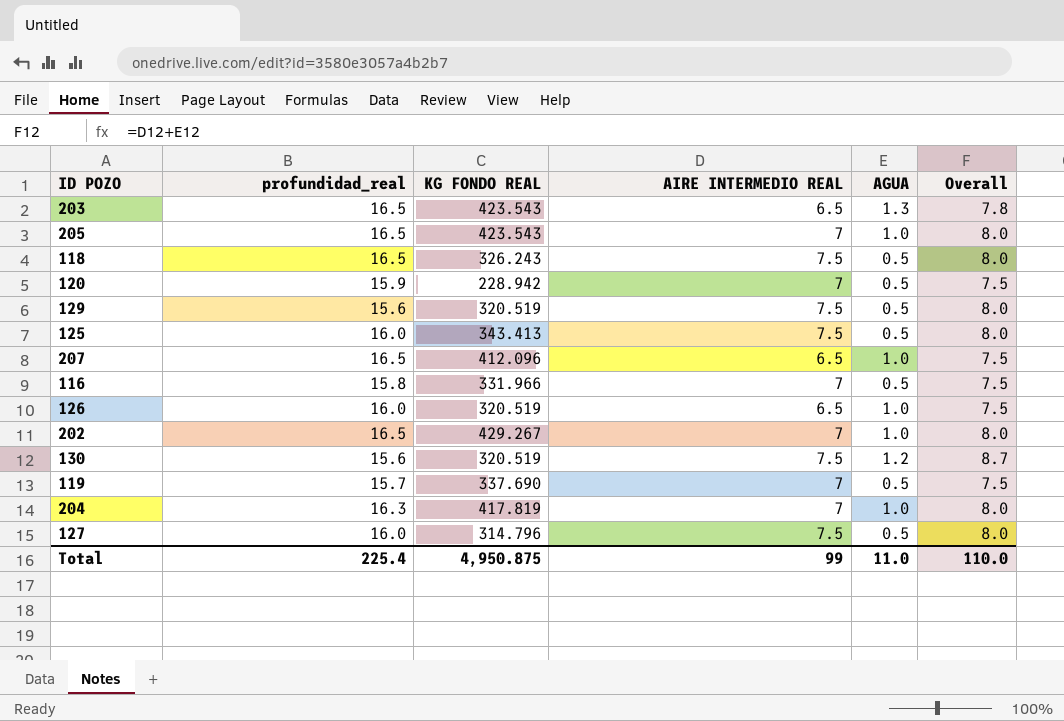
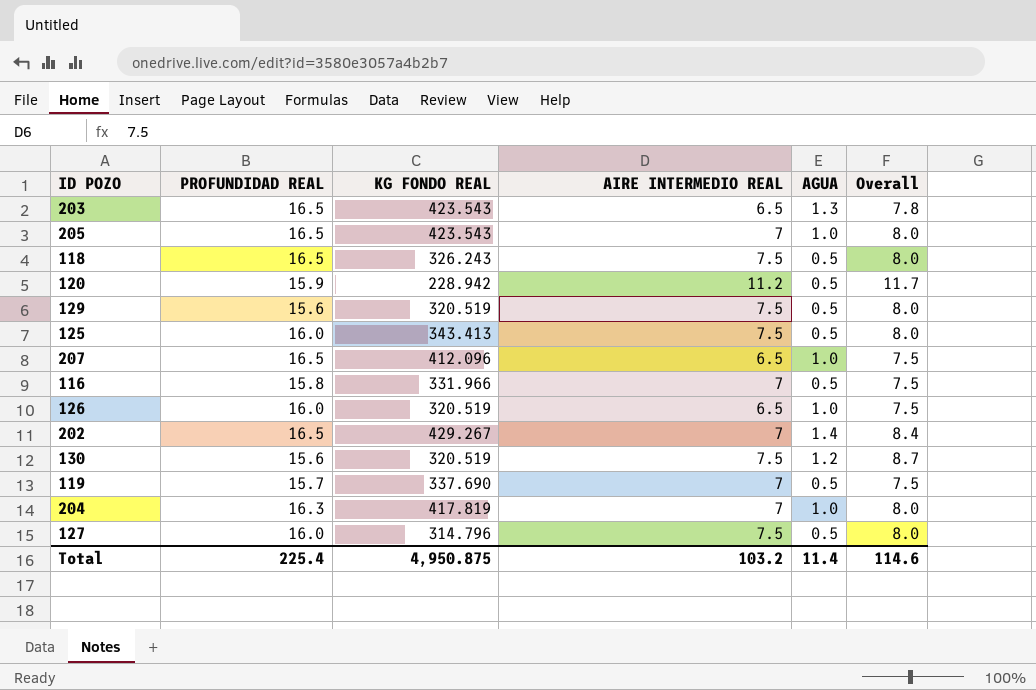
column name: profundidad_real -> PROFUNDIDAD REAL
120 | AIRE INTERMEDIO REAL: 7 -> 11.2
120 | Overall: 7.5 -> 11.7
202 | AGUA: 1.0 -> 1.4
202 | Overall: 8.0 -> 8.4
Total | AIRE INTERMEDIO REAL: 99 -> 103.2
Total | AGUA: 11.0 -> 11.4
Total | Overall: 110.0 -> 114.6

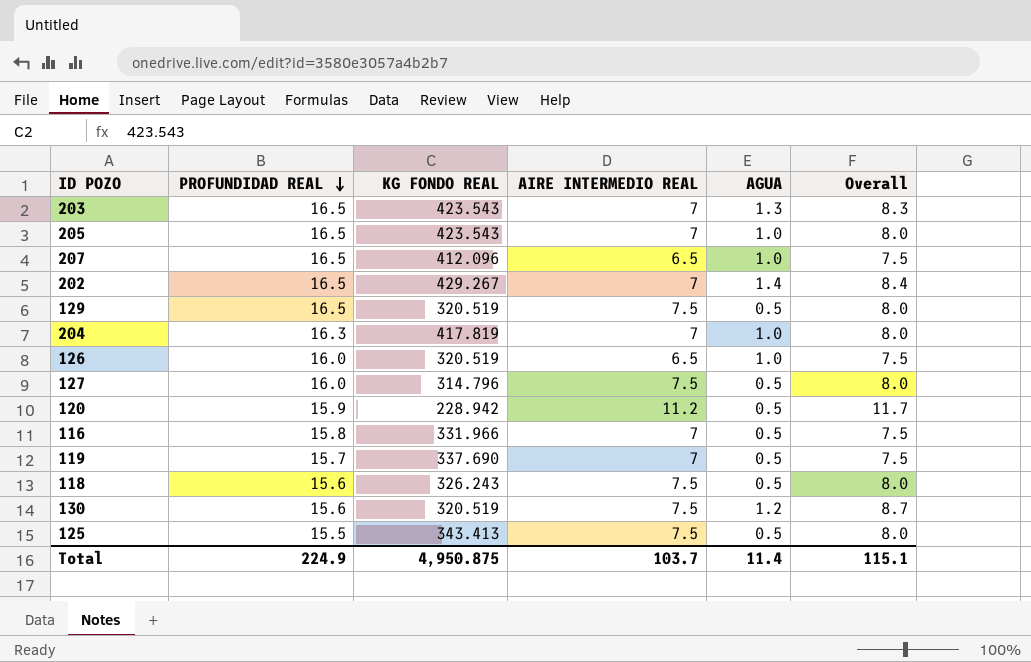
row order: none -> PROFUNDIDAD REAL descending
203 | AIRE INTERMEDIO REAL: 6.5 -> 7
203 | Overall: 7.8 -> 8.3
129 | PROFUNDIDAD REAL: 15.6 -> 16.5
118 | PROFUNDIDAD REAL: 16.5 -> 15.6
125 | PROFUNDIDAD REAL: 16.0 -> 15.5
Total | PROFUNDIDAD REAL: 225.4 -> 224.9
Total | AIRE INTERMEDIO REAL: 103.2 -> 103.7
Total | Overall: 114.6 -> 115.1

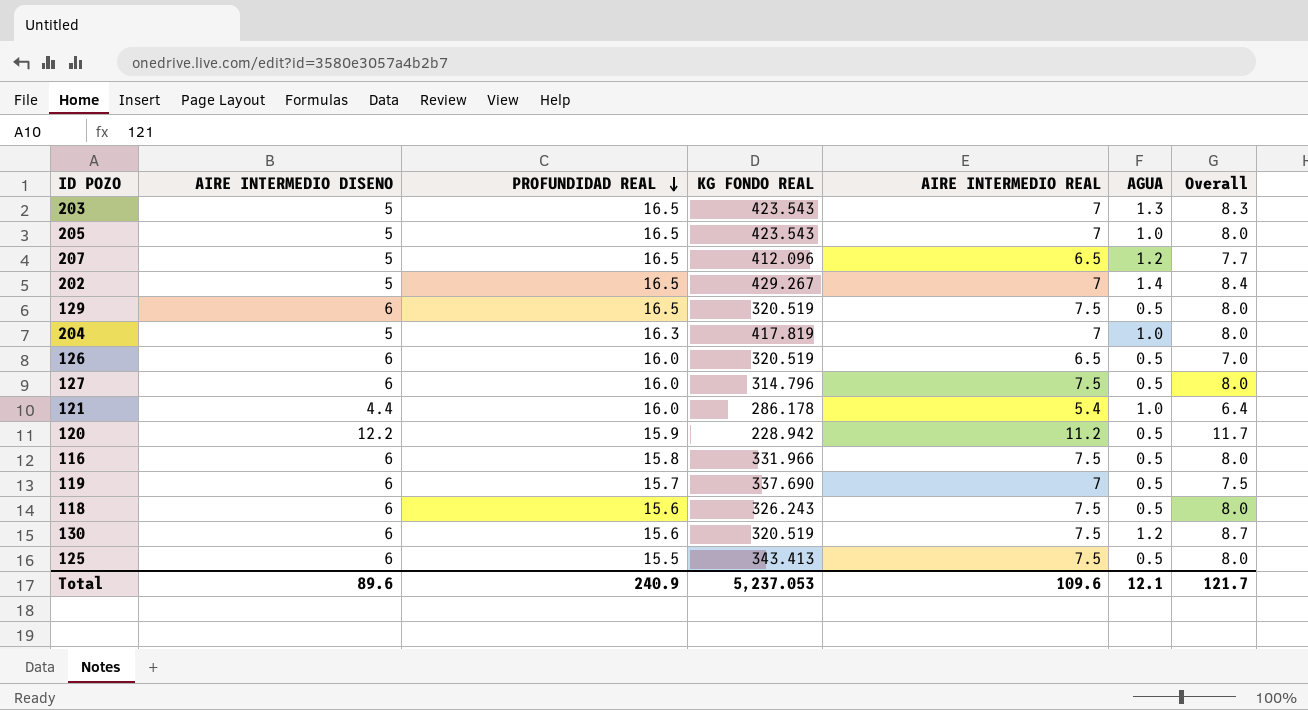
column AIRE INTERMEDIO DISENO | position: none -> 2
207 | AGUA: 1.0 -> 1.2
207 | Overall: 7.5 -> 7.7
126 | AGUA: 1.0 -> 0.5
126 | Overall: 7.5 -> 7.0
row 121: none -> 4.4 | 16.0 | 286.178 | 5.4 | 1.0 | 6.4
116 | AIRE INTERMEDIO REAL: 7 -> 7.5
116 | Overall: 7.5 -> 8.0
Total | PROFUNDIDAD REAL: 224.9 -> 240.9
Total | KG FONDO REAL: 4,950.875 -> 5,237.053
Total | AIRE INTERMEDIO REAL: 103.7 -> 109.6
Total | AGUA: 11.4 -> 12.1
Total | Overall: 115.1 -> 121.7

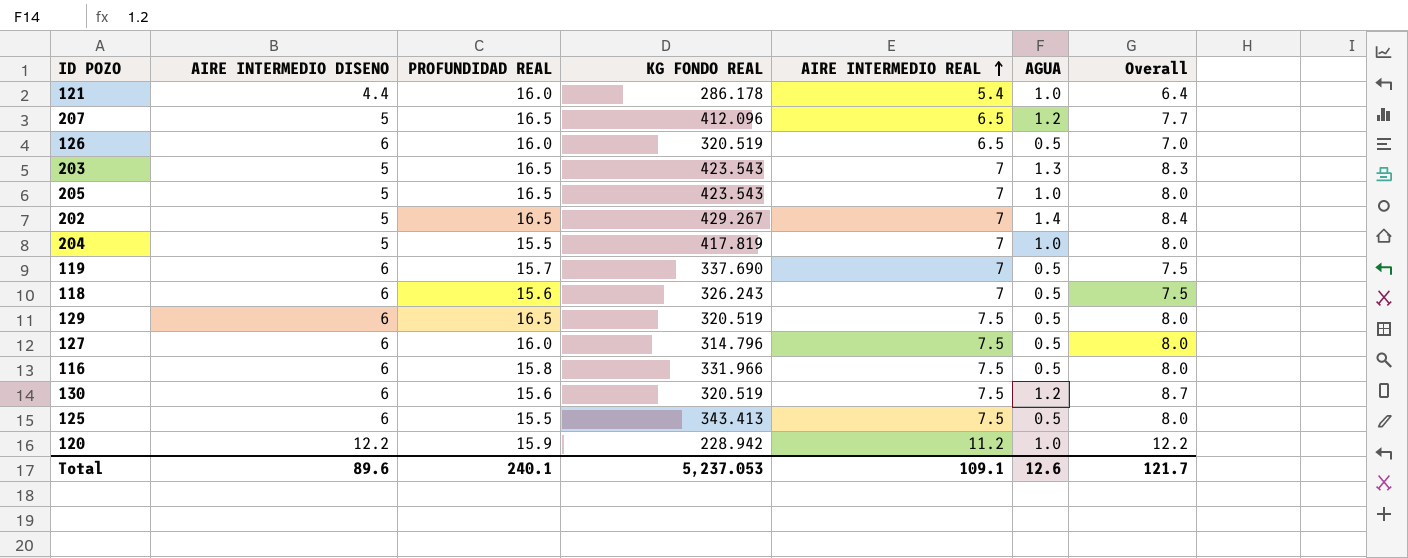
row order: PROFUNDIDAD REAL descending -> AIRE INTERMEDIO REAL ascending
204 | PROFUNDIDAD REAL: 16.3 -> 15.5
118 | AIRE INTERMEDIO REAL: 7.5 -> 7
118 | Overall: 8.0 -> 7.5
120 | AGUA: 0.5 -> 1.0
120 | Overall: 11.7 -> 12.2
Total | PROFUNDIDAD REAL: 240.9 -> 240.1
Total | AIRE INTERMEDIO REAL: 109.6 -> 109.1
Total | AGUA: 12.1 -> 12.6

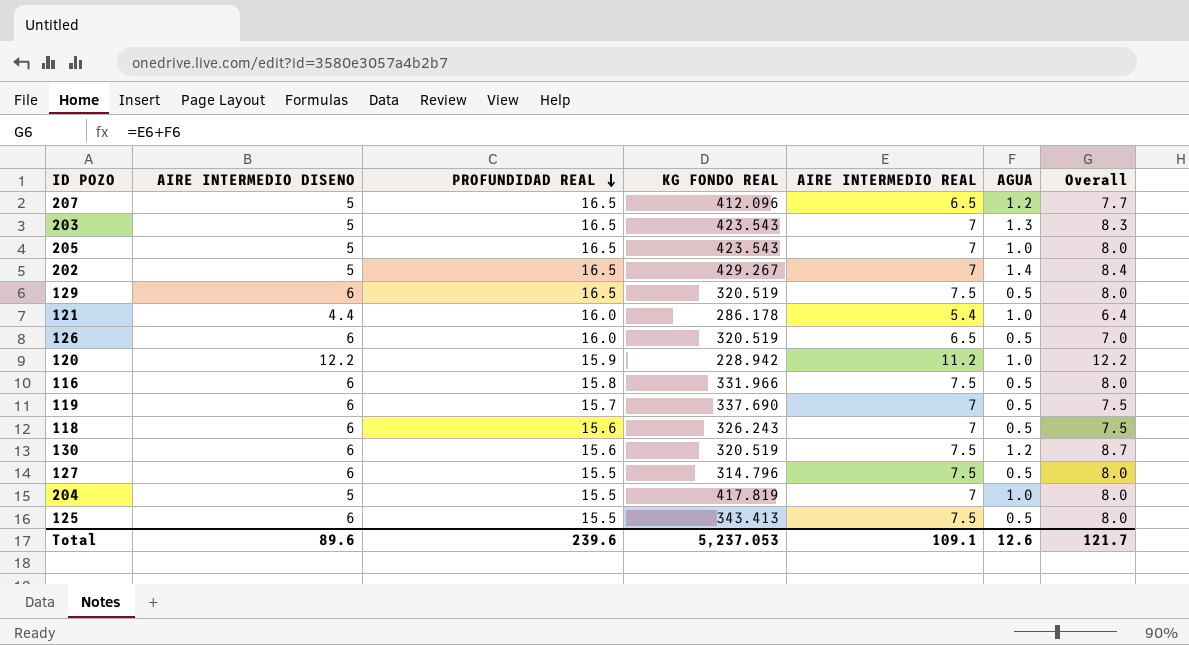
row order: AIRE INTERMEDIO REAL ascending -> PROFUNDIDAD REAL descending
127 | PROFUNDIDAD REAL: 16.0 -> 15.5
Total | PROFUNDIDAD REAL: 240.1 -> 239.6

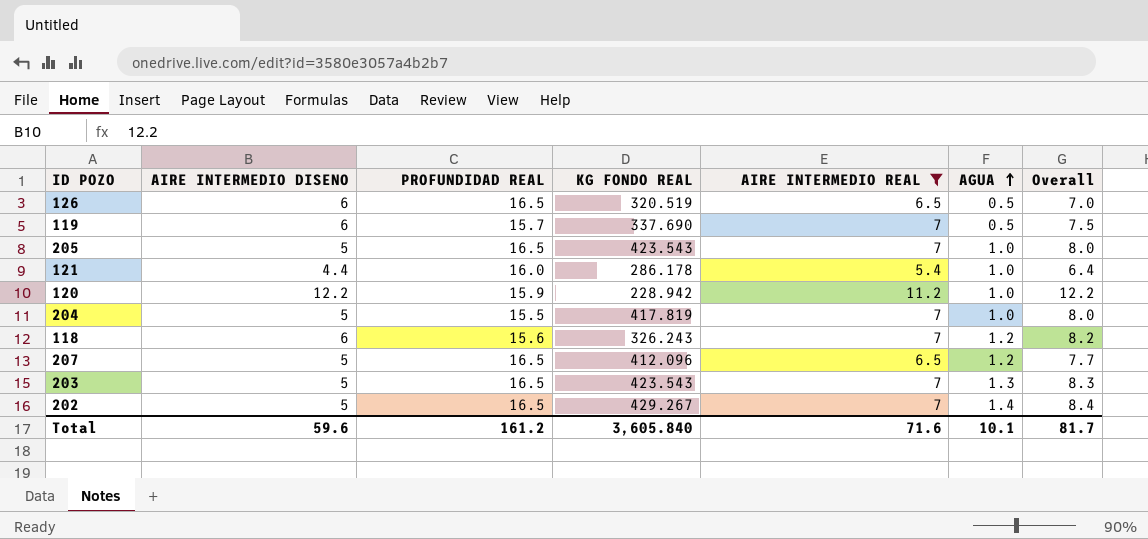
filter: none -> AIRE INTERMEDIO REAL != 7.5
row order: PROFUNDIDAD REAL descending -> AGUA ascending
126 | PROFUNDIDAD REAL: 16.0 -> 16.5
118 | AGUA: 0.5 -> 1.2
118 | Overall: 7.5 -> 8.2
Total | AIRE INTERMEDIO DISENO: 89.6 -> 59.6
Total | PROFUNDIDAD REAL: 239.6 -> 161.2
Total | KG FONDO REAL: 5,237.053 -> 3,605.840
Total | AIRE INTERMEDIO REAL: 109.1 -> 71.6
Total | AGUA: 12.6 -> 10.1
Total | Overall: 121.7 -> 81.7

